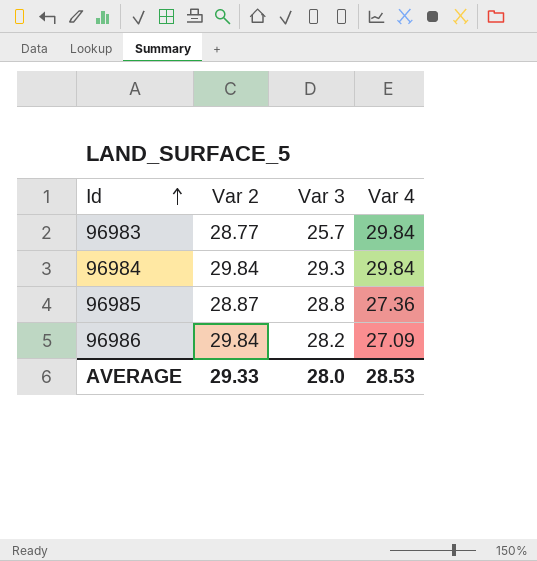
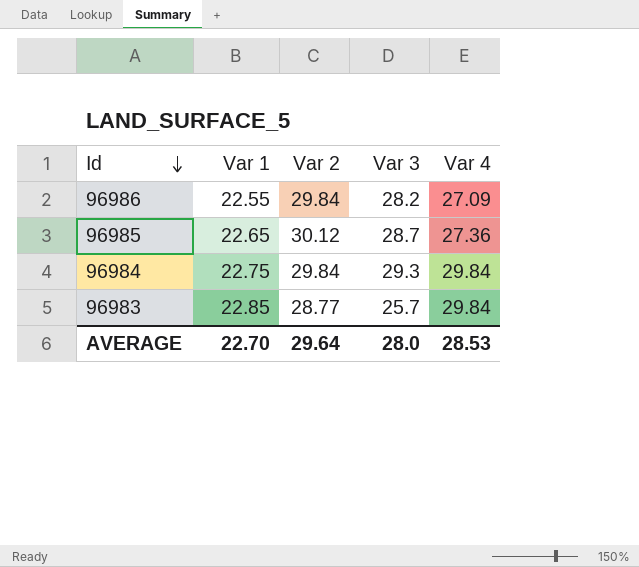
row order: Id ascending -> Id descending
column Var 1 | position: none -> 2
96985 | Var 2: 28.87 -> 30.12
96985 | Var 3: 28.8 -> 28.7
AVERAGE | Var 2: 29.33 -> 29.64

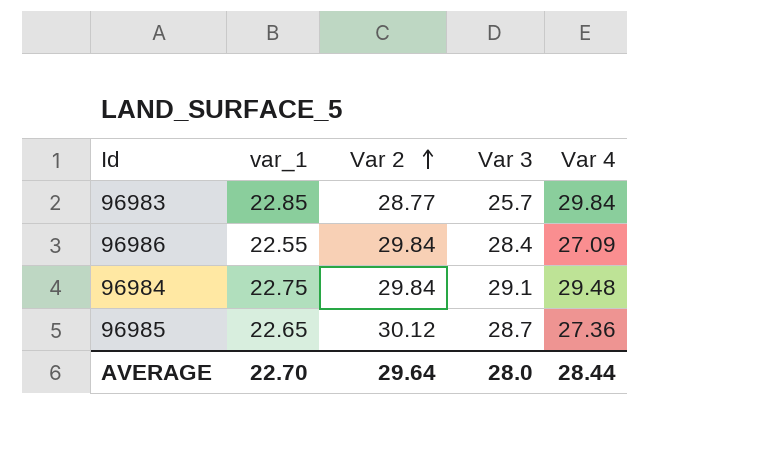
row order: Id descending -> Var 2 ascending
column name: Var 1 -> var_1
96986 | Var 3: 28.2 -> 28.4
96984 | Var 3: 29.3 -> 29.1
96984 | Var 4: 29.84 -> 29.48
AVERAGE | Var 4: 28.53 -> 28.44

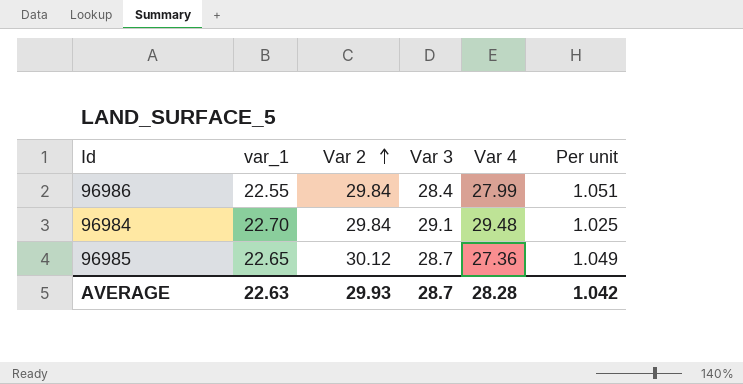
column Per unit | formula: none -> [Var 2] / [Var 3]
row 96983: 22.85 | 28.77 | 25.7 | 29.84 -> none
96986 | Var 4: 27.09 -> 27.99
96984 | var_1: 22.75 -> 22.70
AVERAGE | var_1: 22.70 -> 22.63
AVERAGE | Var 2: 29.64 -> 29.93
AVERAGE | Var 3: 28.0 -> 28.7
AVERAGE | Var 4: 28.44 -> 28.28

